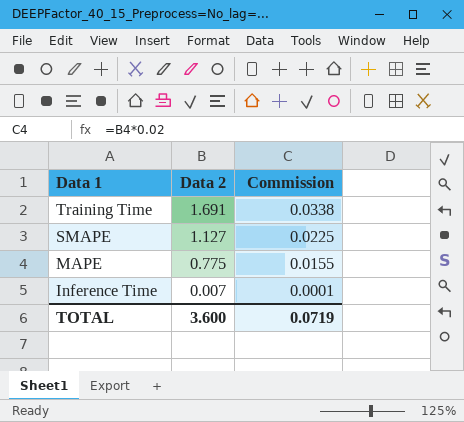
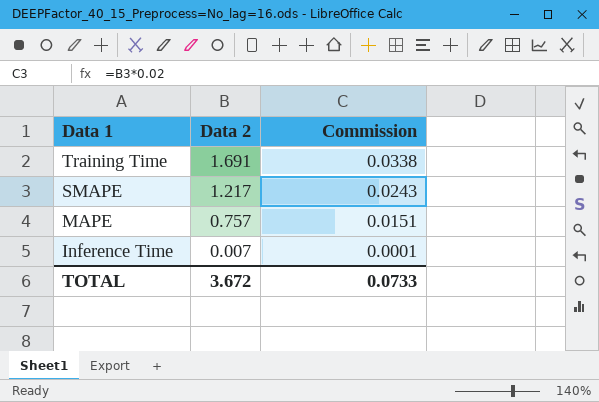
SMAPE | Data 2: 1.127 -> 1.217
SMAPE | Commission: 0.0225 -> 0.0243
MAPE | Data 2: 0.775 -> 0.757
MAPE | Commission: 0.0155 -> 0.0151
TOTAL | Data 2: 3.600 -> 3.672
TOTAL | Commission: 0.0719 -> 0.0733

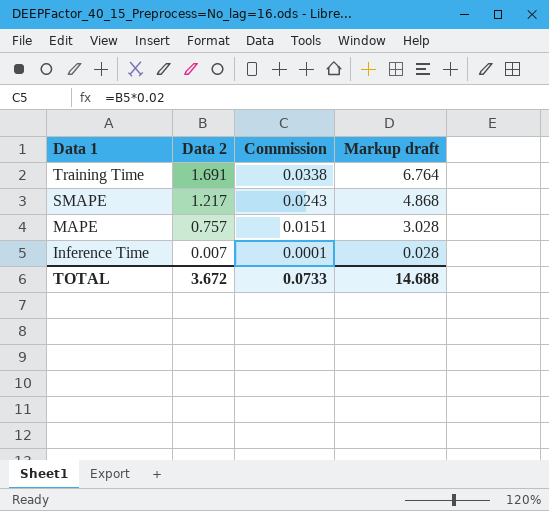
column Markup draft | formula: none -> [Data 2] * 4

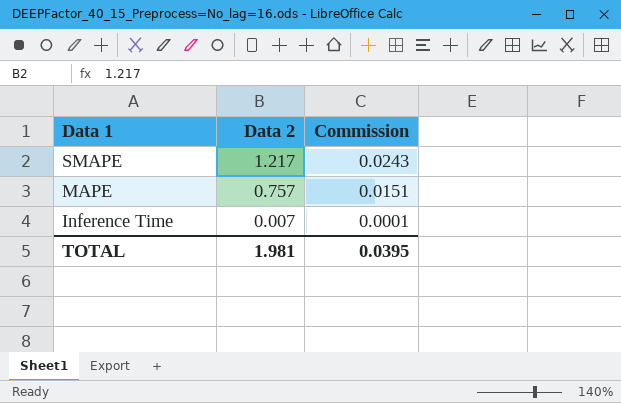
column Markup draft | formula: [Data 2] * 4 -> none
row Training Time: 1.691 | 0.0338 | 6.764 -> none
TOTAL | Data 2: 3.672 -> 1.981
TOTAL | Commission: 0.0733 -> 0.0395

